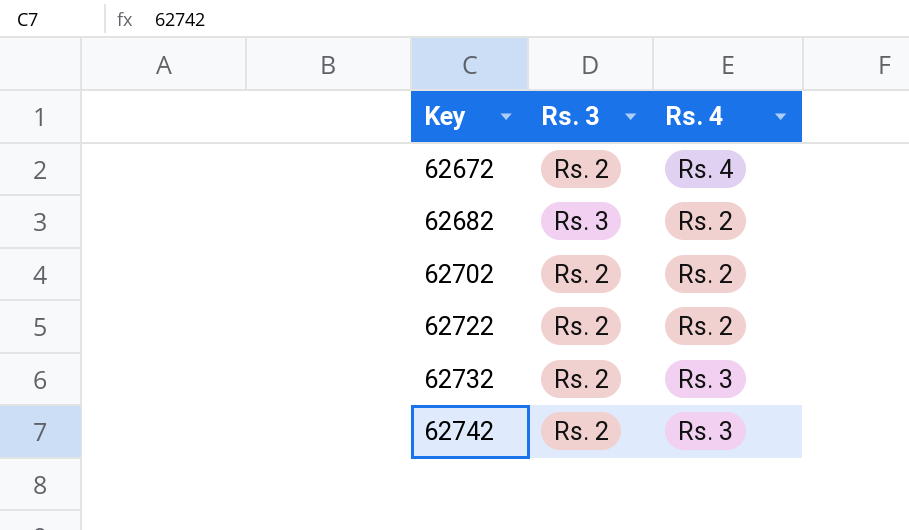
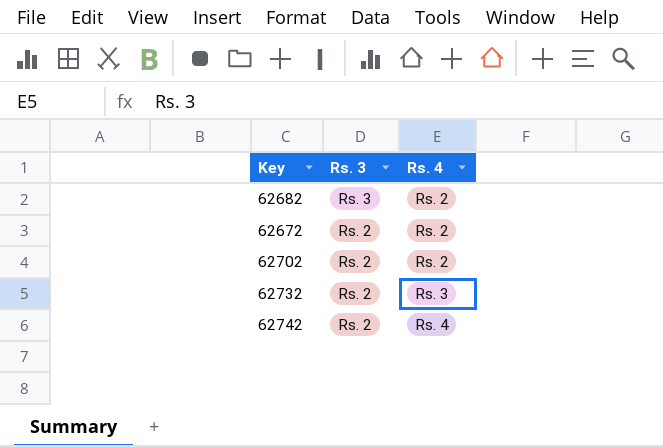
row order: Key ascending -> Rs. 3 descending
row 62722: Rs. 2 | Rs. 2 -> none
62672 | Rs. 4: Rs. 4 -> Rs. 2
62742 | Rs. 4: Rs. 3 -> Rs. 4

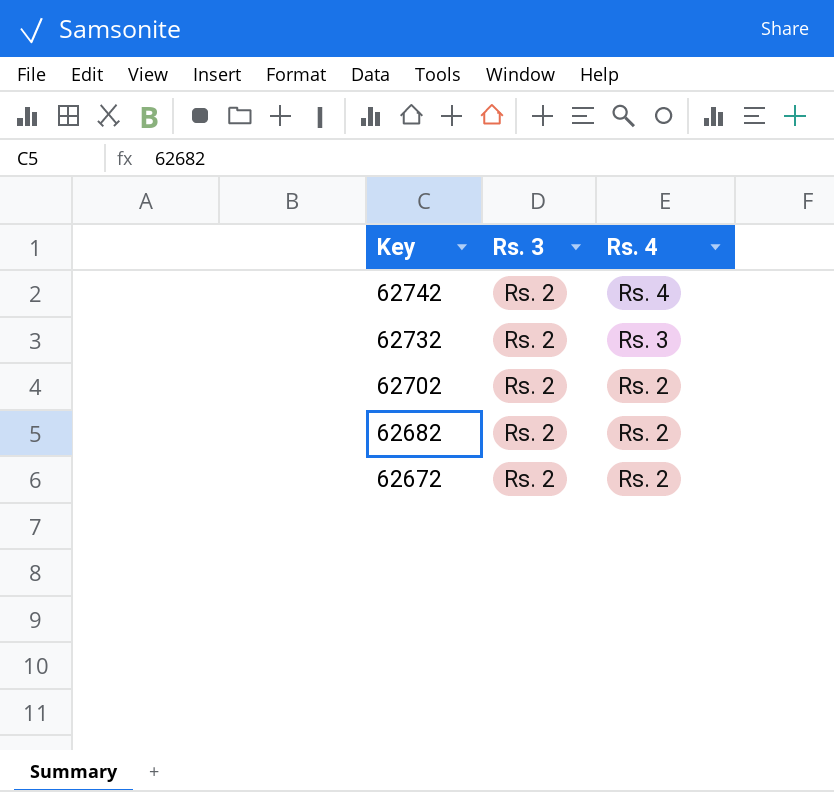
row order: Rs. 3 descending -> Key descending
62682 | Rs. 3: Rs. 3 -> Rs. 2

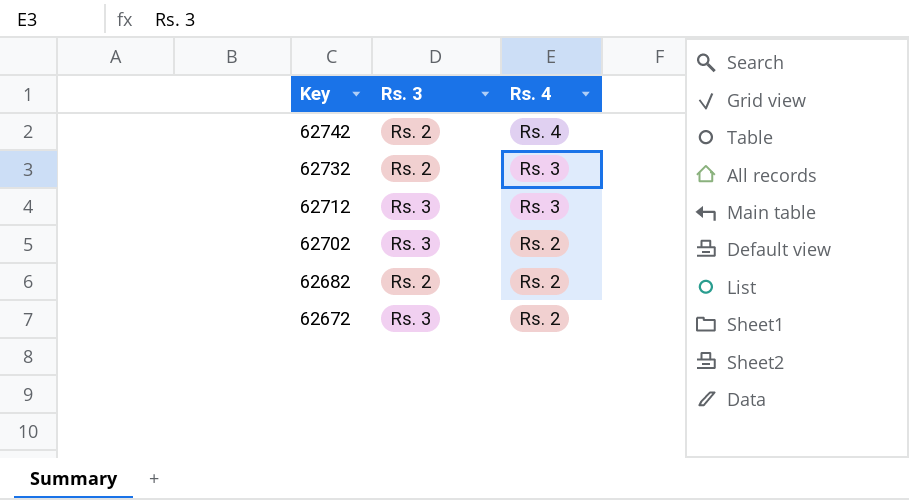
row 62712: none -> Rs. 3 | Rs. 3
62702 | Rs. 3: Rs. 2 -> Rs. 3
62672 | Rs. 3: Rs. 2 -> Rs. 3

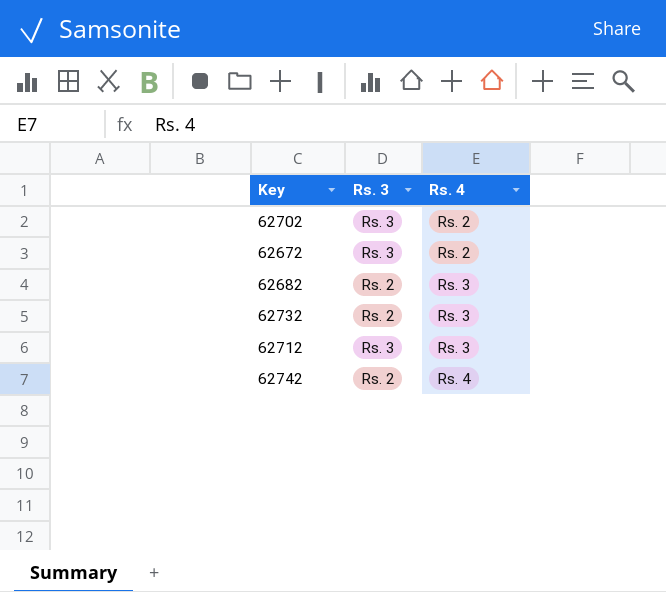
row order: Key descending -> Rs. 4 ascending
62682 | Rs. 4: Rs. 2 -> Rs. 3

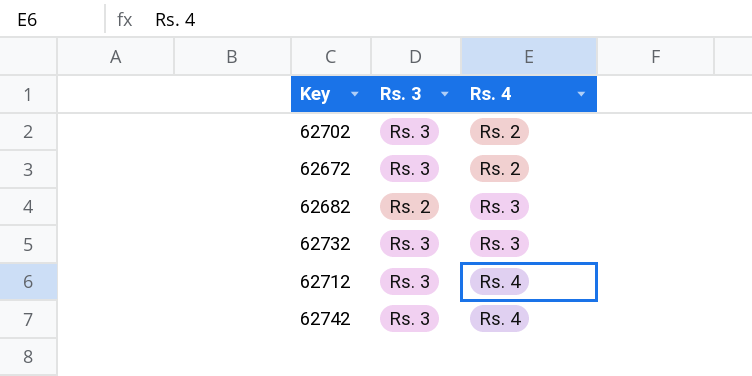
62732 | Rs. 3: Rs. 2 -> Rs. 3
62712 | Rs. 4: Rs. 3 -> Rs. 4
62742 | Rs. 3: Rs. 2 -> Rs. 3

